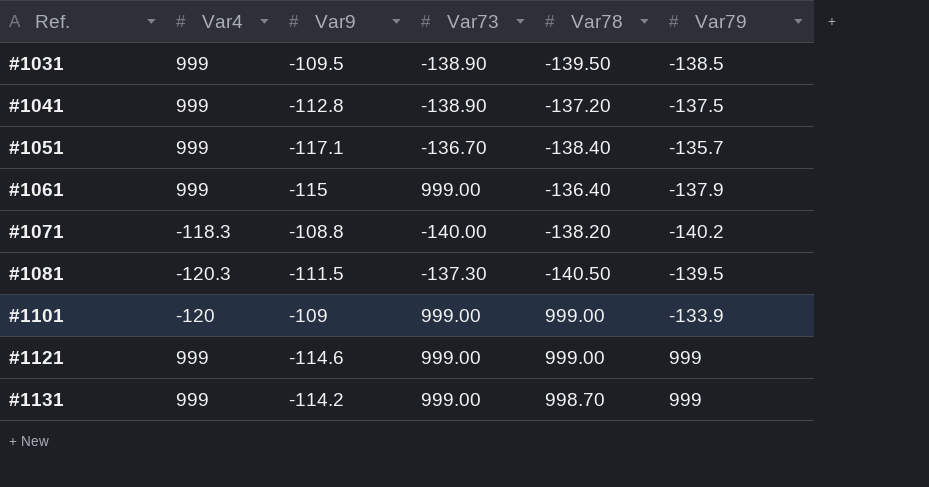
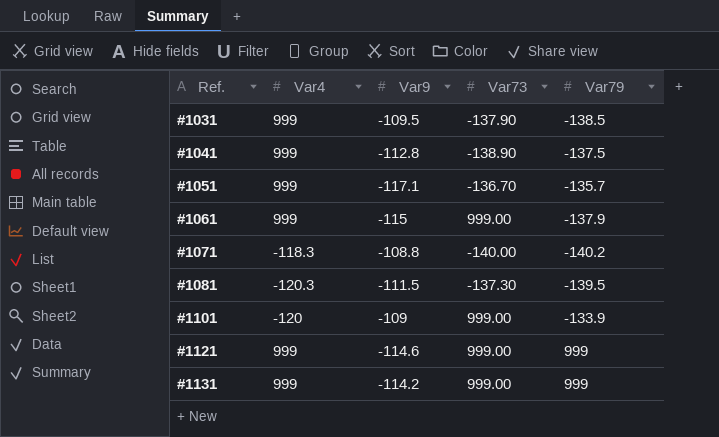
column Var78 | position: 5 -> none
#1031 | Var73: -138.90 -> -137.90

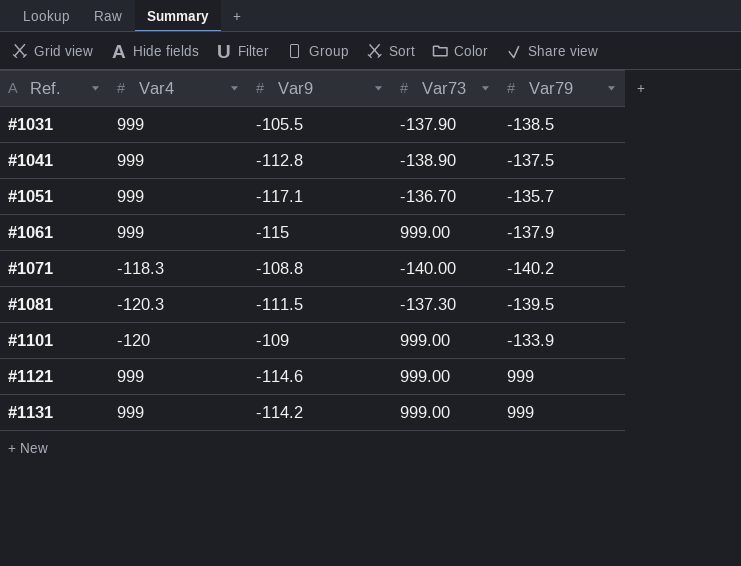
#1031 | Var9: -109.5 -> -105.5

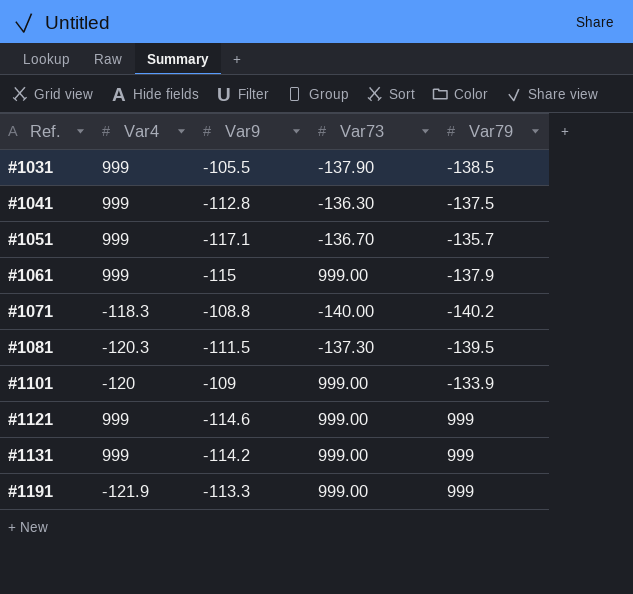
#1041 | Var73: -138.90 -> -136.30
row #1191: none -> -121.9 | -113.3 | 999.00 | 999

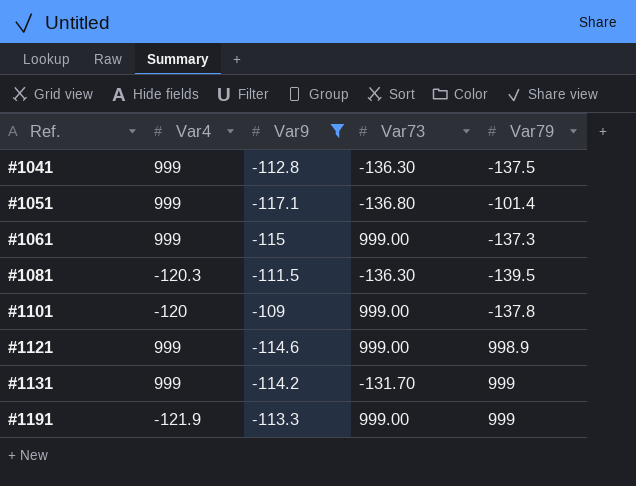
filter: none -> Var9 <= -109
#1051 | Var73: -136.70 -> -136.80
#1051 | Var79: -135.7 -> -101.4
#1061 | Var79: -137.9 -> -137.3
#1081 | Var73: -137.30 -> -136.30
#1101 | Var79: -133.9 -> -137.8
#1121 | Var79: 999 -> 998.9
#1131 | Var73: 999.00 -> -131.70

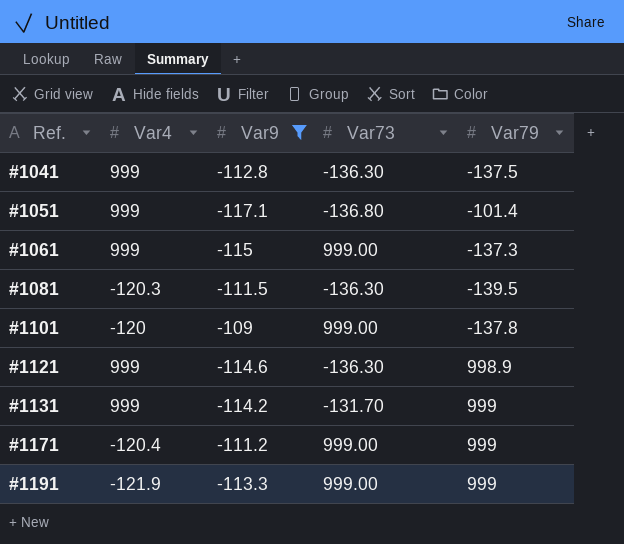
#1121 | Var73: 999.00 -> -136.30
row #1171: none -> -120.4 | -111.2 | 999.00 | 999

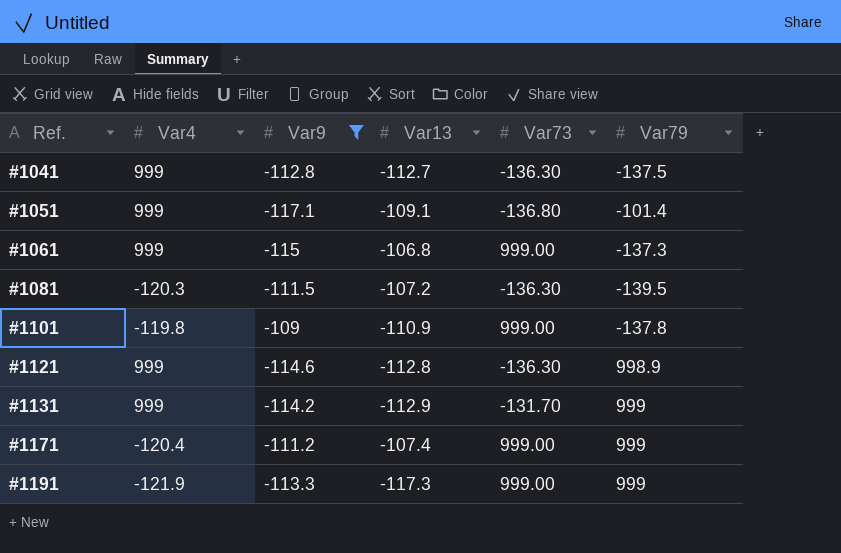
column Var13 | position: none -> 4
#1101 | Var4: -120 -> -119.8

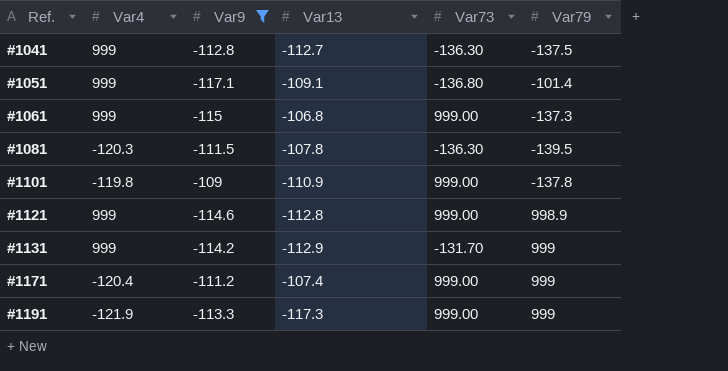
#1081 | Var13: -107.2 -> -107.8
#1121 | Var73: -136.30 -> 999.00

